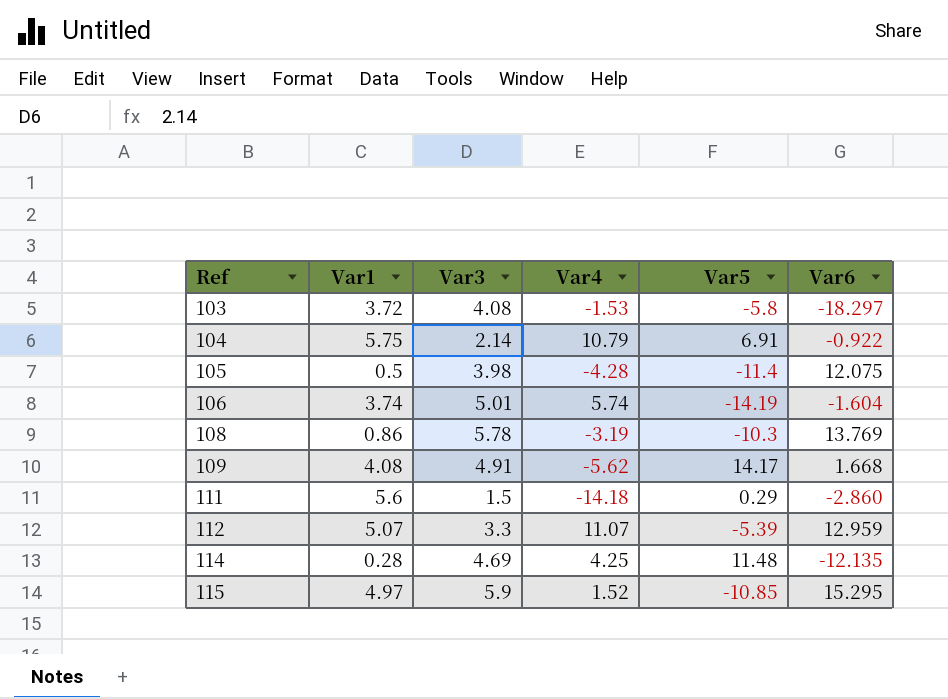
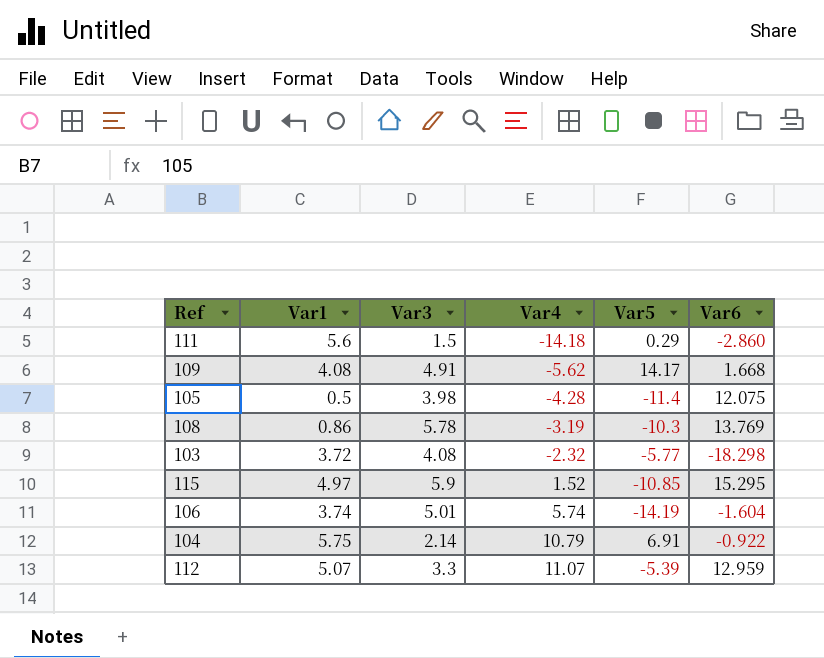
row order: Ref ascending -> Var4 ascending
row 114: 0.28 | 4.69 | 4.25 | 11.48 | -12.135 -> none
103 | Var4: -1.53 -> -2.32
103 | Var5: -5.8 -> -5.77
103 | Var6: -18.297 -> -18.298

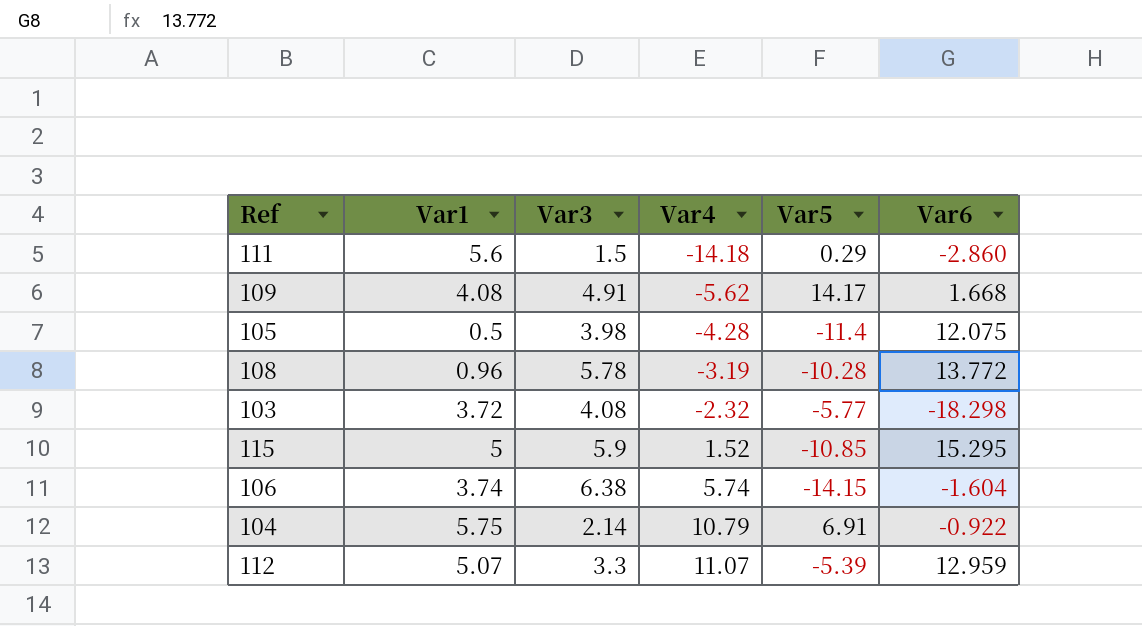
108 | Var1: 0.86 -> 0.96
108 | Var5: -10.3 -> -10.28
108 | Var6: 13.769 -> 13.772
115 | Var1: 4.97 -> 5
106 | Var3: 5.01 -> 6.38
106 | Var5: -14.19 -> -14.15

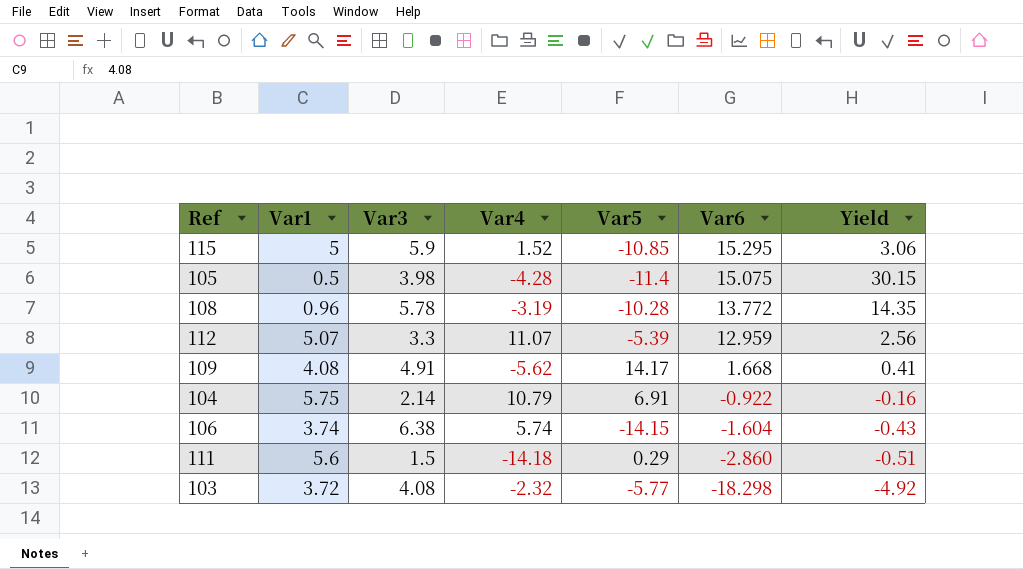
row order: Var4 ascending -> Var6 descending
column Yield | formula: none -> [Var6] / [Var1]
105 | Var6: 12.075 -> 15.075

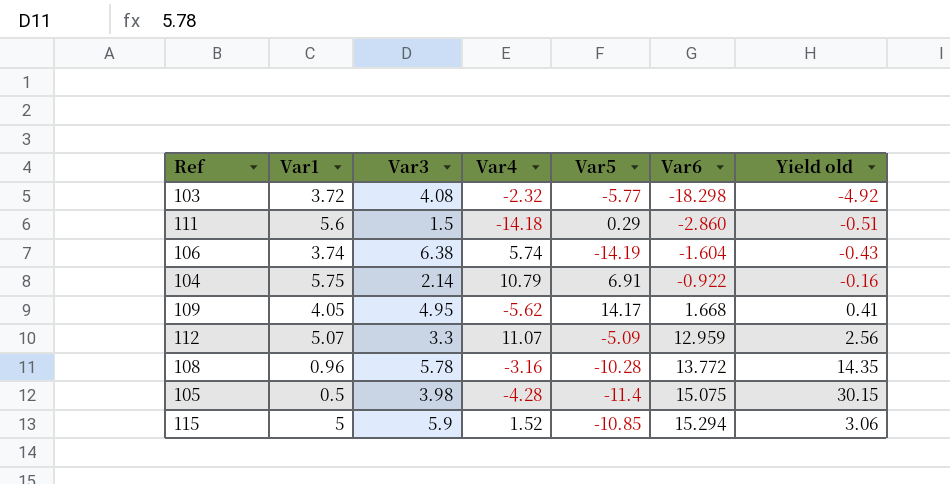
row order: Var6 descending -> Var6 ascending
column name: Yield -> Yield old
106 | Var5: -14.15 -> -14.19
109 | Var1: 4.08 -> 4.05
109 | Var3: 4.91 -> 4.95
112 | Var5: -5.39 -> -5.09
108 | Var4: -3.19 -> -3.16
115 | Var6: 15.295 -> 15.294

